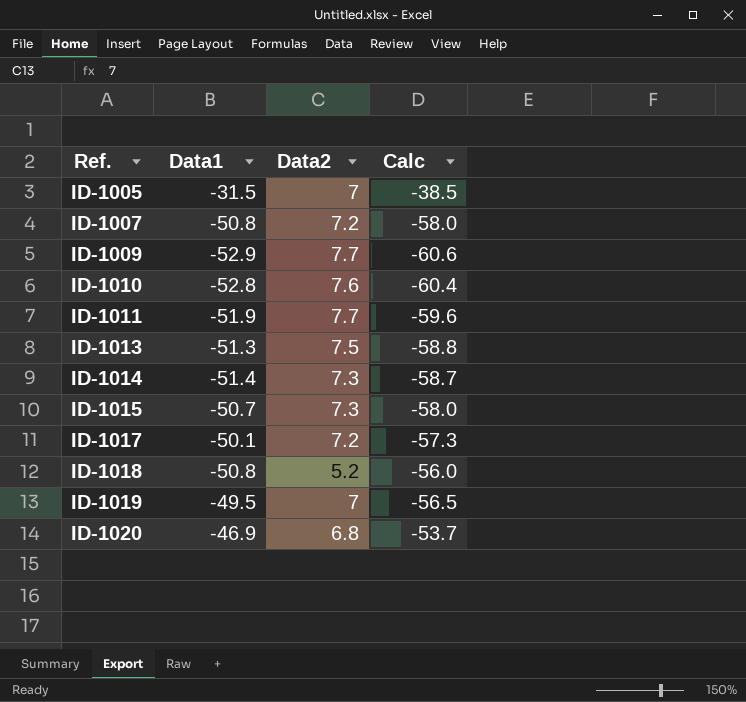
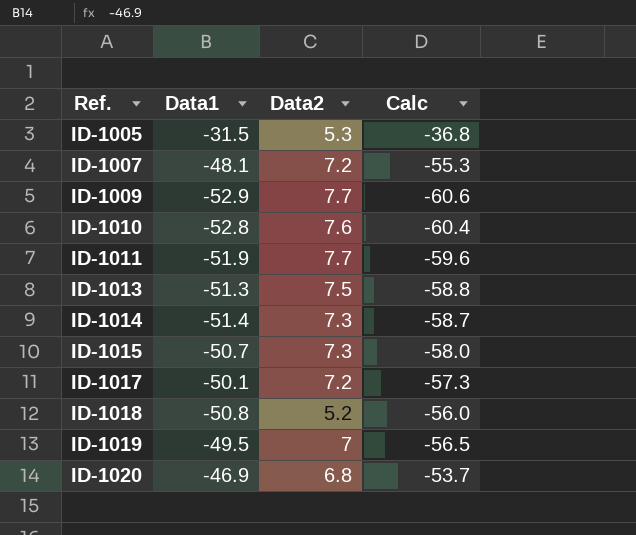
ID-1005 | Data2: 7 -> 5.3
ID-1005 | Calc: -38.5 -> -36.8
ID-1007 | Data1: -50.8 -> -48.1
ID-1007 | Calc: -58.0 -> -55.3

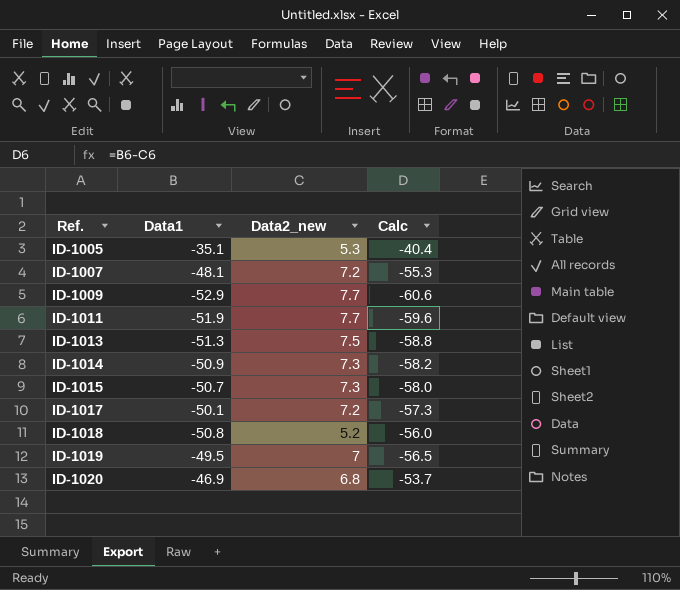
column name: Data2 -> Data2_new
row ID-1010: -52.8 | 7.6 | -60.4 -> none
ID-1005 | Data1: -31.5 -> -35.1
ID-1005 | Calc: -36.8 -> -40.4
ID-1014 | Data1: -51.4 -> -50.9
ID-1014 | Calc: -58.7 -> -58.2

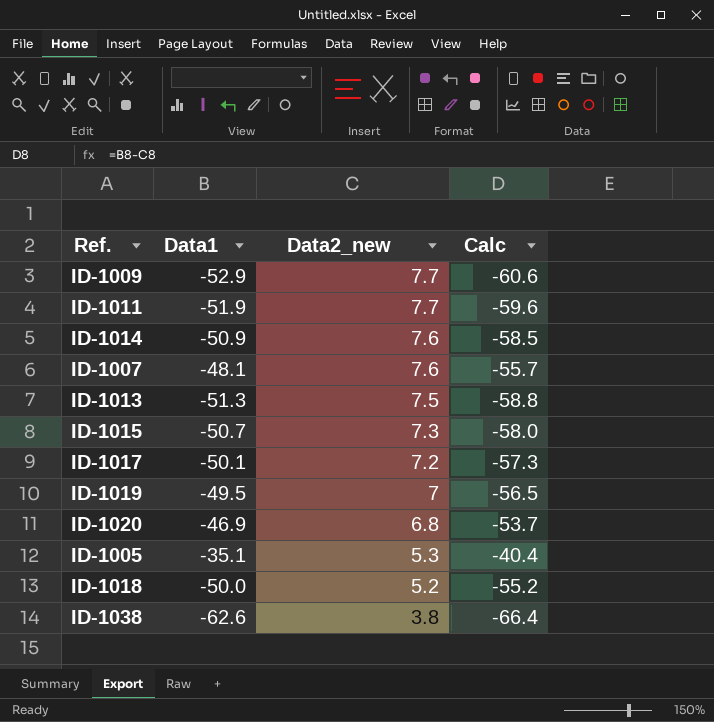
row order: Ref. ascending -> Data2_new descending
ID-1014 | Data2_new: 7.3 -> 7.6
ID-1014 | Calc: -58.2 -> -58.5
ID-1007 | Data2_new: 7.2 -> 7.6
ID-1007 | Calc: -55.3 -> -55.7
ID-1018 | Data1: -50.8 -> -50.0
ID-1018 | Calc: -56.0 -> -55.2
row ID-1038: none -> -62.6 | 3.8 | -66.4

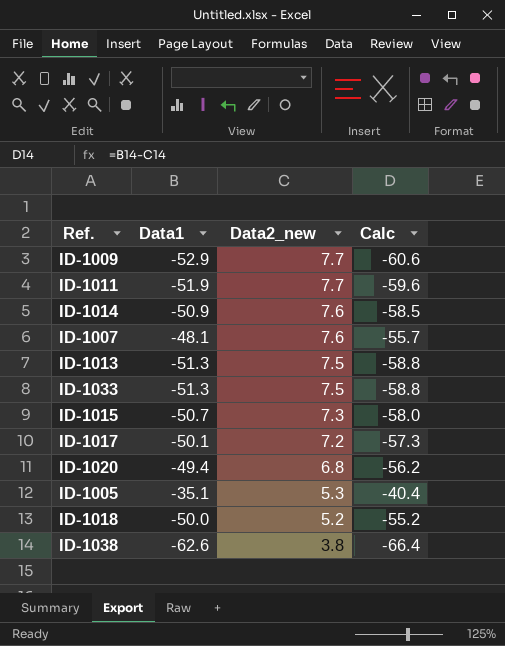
row ID-1019: -49.5 | 7 | -56.5 -> none
row ID-1033: none -> -51.3 | 7.5 | -58.8
ID-1020 | Data1: -46.9 -> -49.4
ID-1020 | Calc: -53.7 -> -56.2

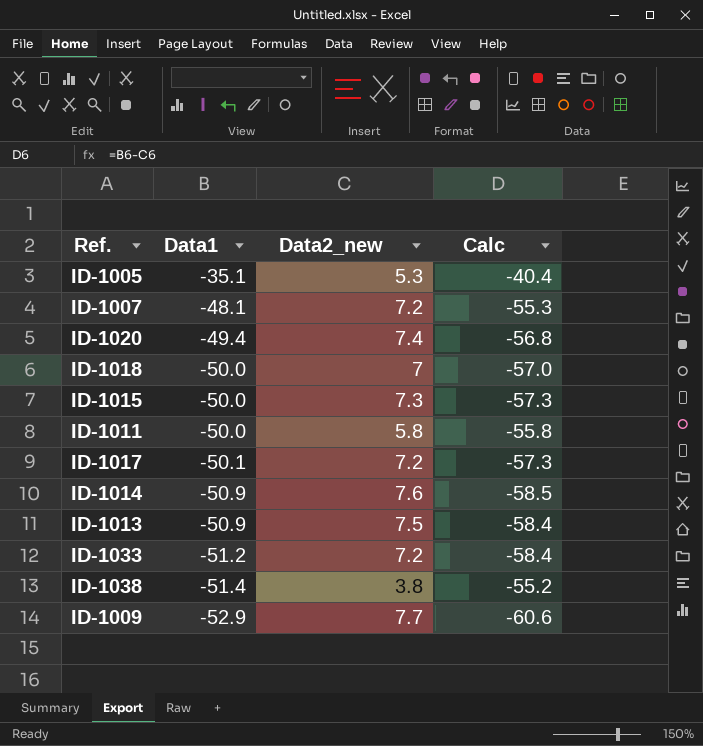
row order: Data2_new descending -> Data1 descending
ID-1007 | Data2_new: 7.6 -> 7.2
ID-1007 | Calc: -55.7 -> -55.3
ID-1020 | Data2_new: 6.8 -> 7.4
ID-1020 | Calc: -56.2 -> -56.8
ID-1018 | Data2_new: 5.2 -> 7
ID-1018 | Calc: -55.2 -> -57.0
ID-1015 | Data1: -50.7 -> -50.0
ID-1015 | Calc: -58.0 -> -57.3
ID-1011 | Data1: -51.9 -> -50.0
ID-1011 | Data2_new: 7.7 -> 5.8
ID-1011 | Calc: -59.6 -> -55.8
ID-1013 | Data1: -51.3 -> -50.9
ID-1013 | Calc: -58.8 -> -58.4
ID-1033 | Data1: -51.3 -> -51.2
ID-1033 | Data2_new: 7.5 -> 7.2
ID-1033 | Calc: -58.8 -> -58.4
ID-1038 | Data1: -62.6 -> -51.4
ID-1038 | Calc: -66.4 -> -55.2

